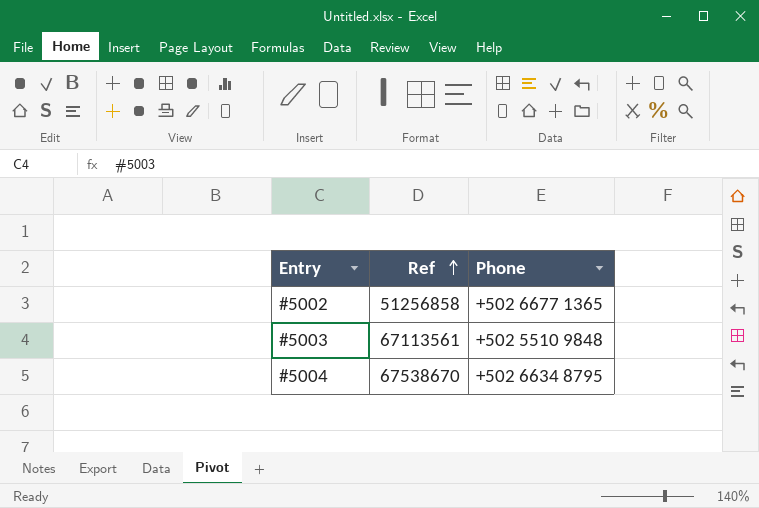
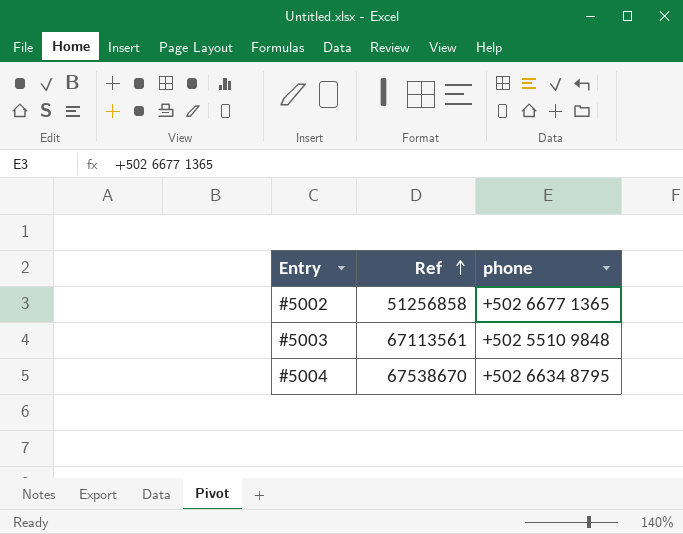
column name: Phone -> phone

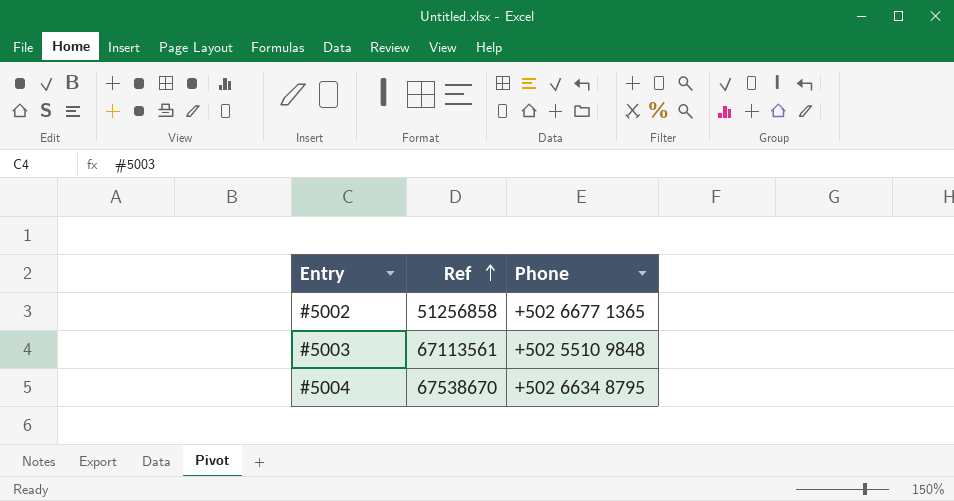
column name: phone -> Phone

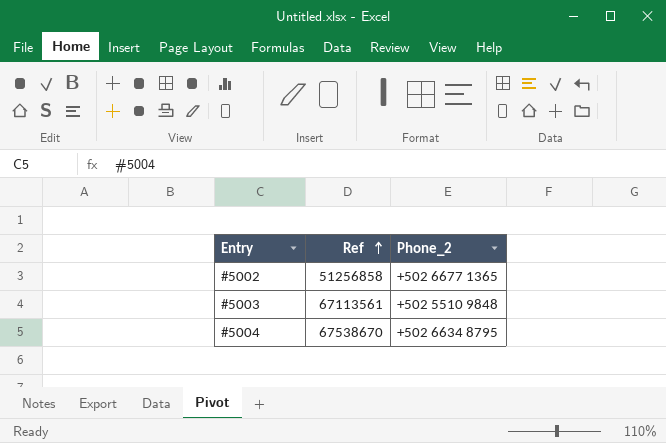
column name: Phone -> Phone_2

